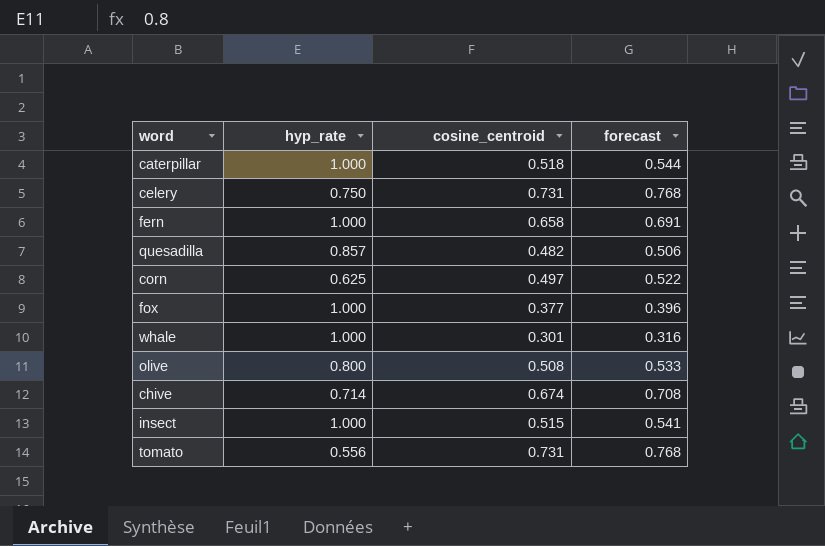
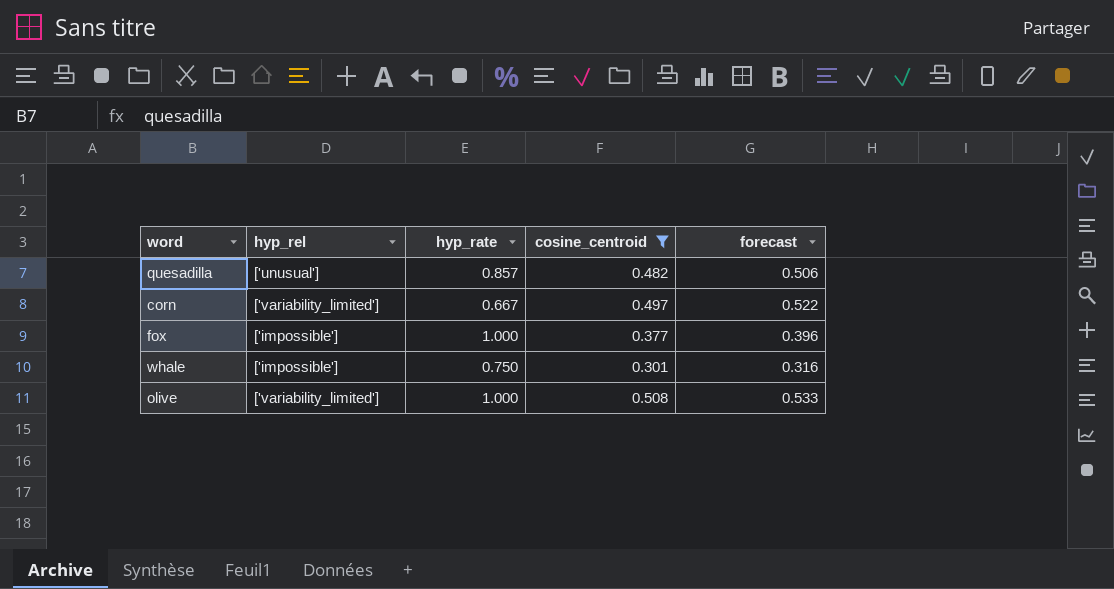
filter: none -> cosine_centroid <= 0.508
column hyp_rel | position: none -> 2
corn | hyp_rate: 0.625 -> 0.667
whale | hyp_rate: 1.000 -> 0.750
olive | hyp_rate: 0.800 -> 1.000

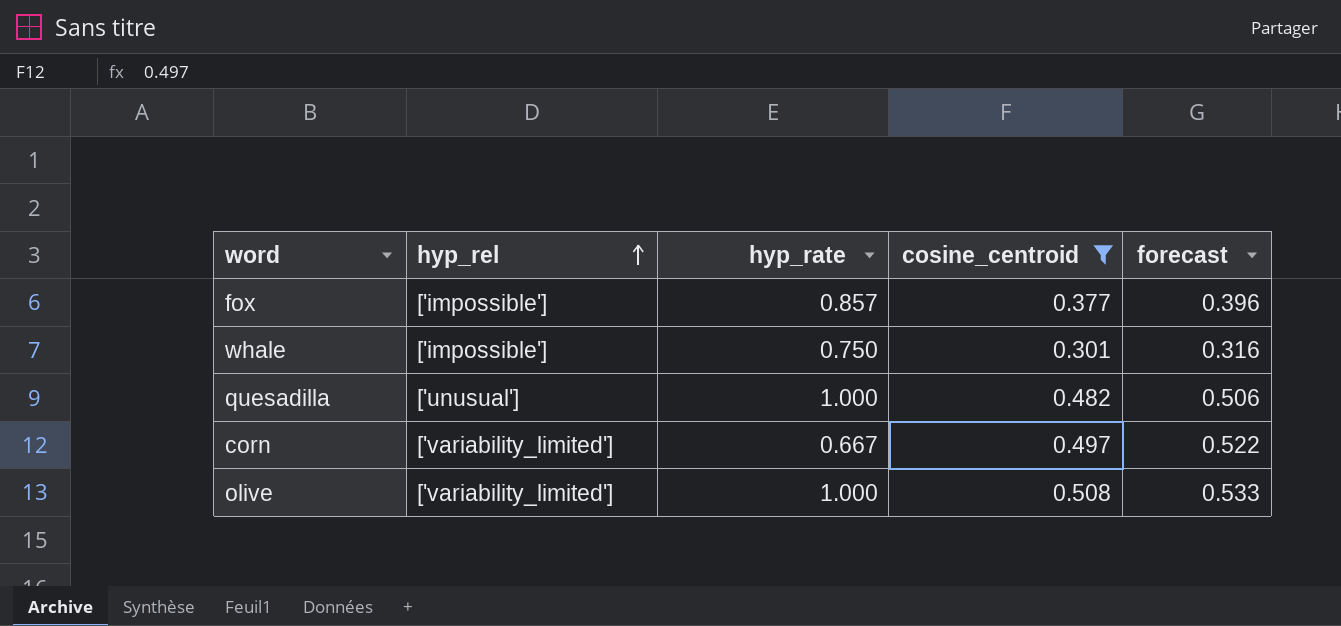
row order: none -> hyp_rel ascending
fox | hyp_rate: 1.000 -> 0.857
quesadilla | hyp_rate: 0.857 -> 1.000

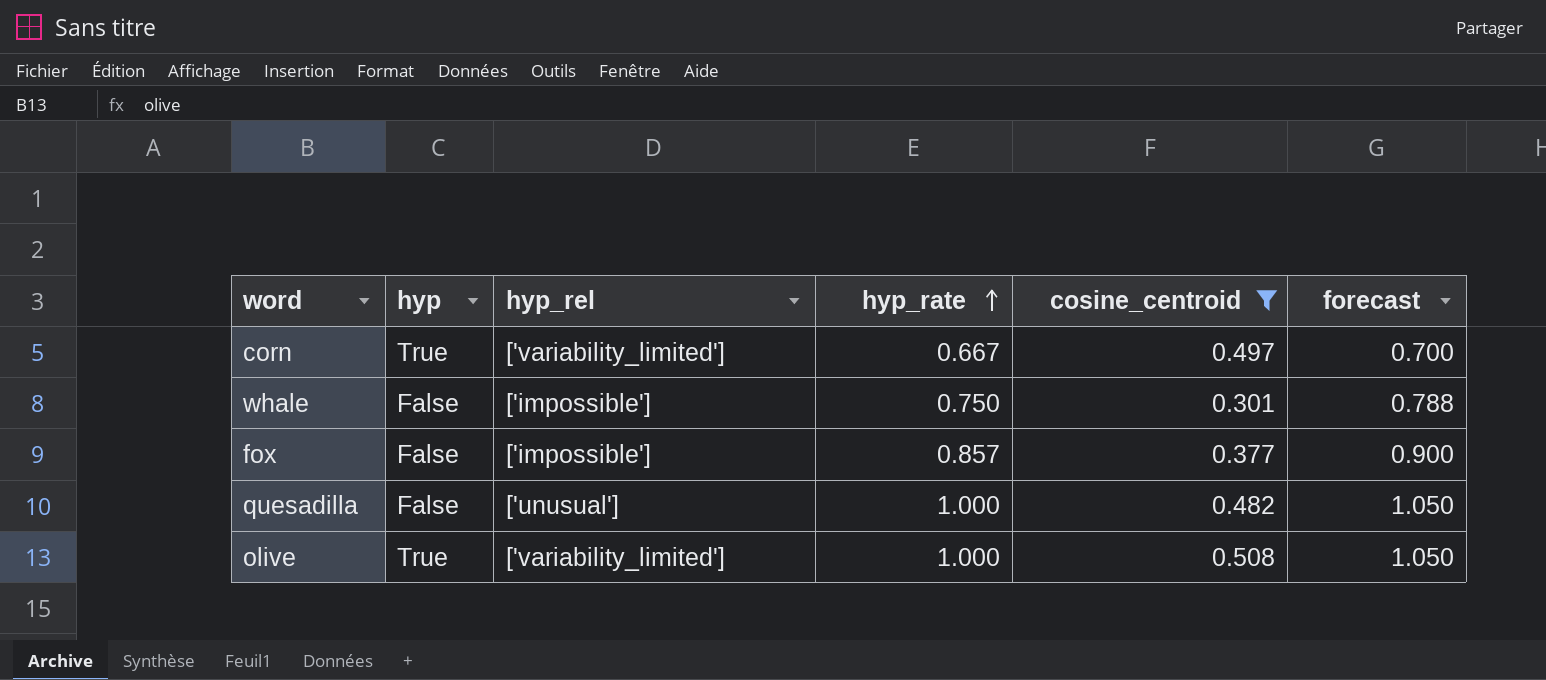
row order: hyp_rel ascending -> hyp_rate ascending
column hyp | position: none -> 2
column forecast | formula: [cosine_centroid] * 1.05 -> [hyp_rate] * 1.05

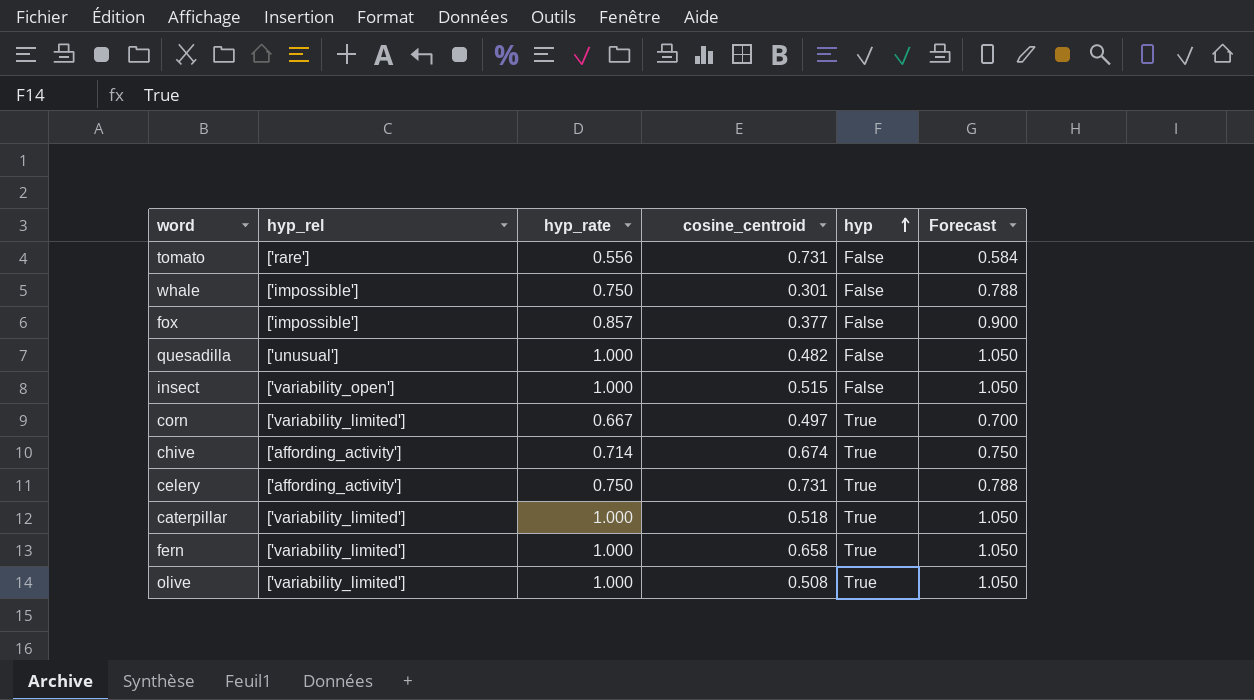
filter: cosine_centroid <= 0.508 -> none
row order: hyp_rate ascending -> hyp ascending
column hyp | position: 2 -> 5
column name: forecast -> Forecast

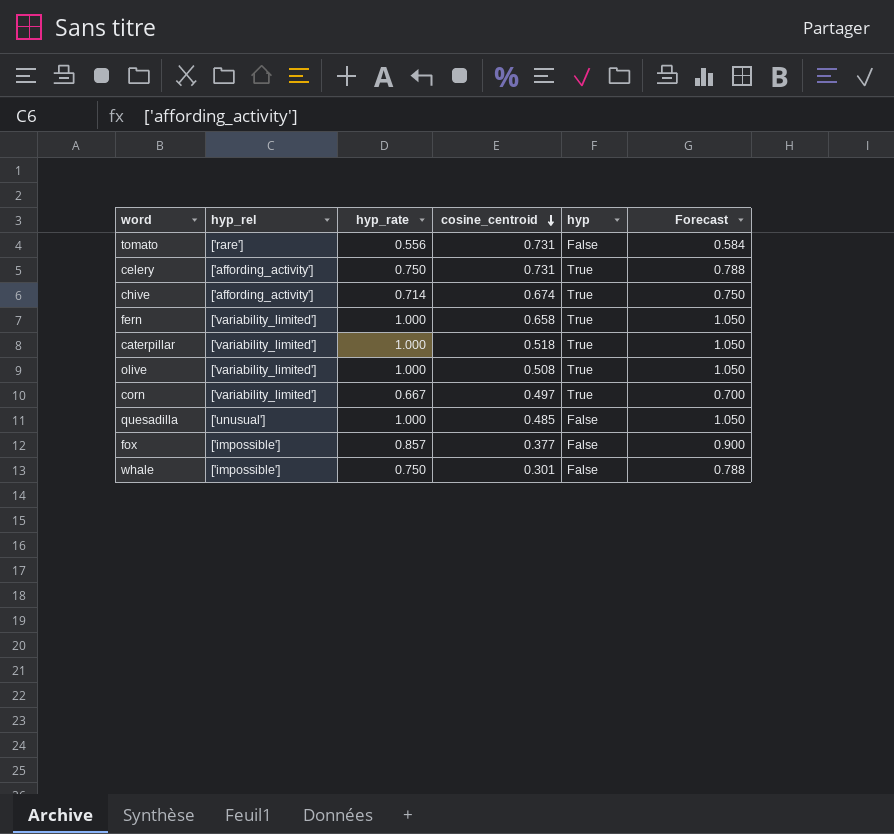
row order: hyp ascending -> cosine_centroid descending
row insect: ['variability_open'] | 1.000 | 0.515 | False | 1.050 -> none
quesadilla | cosine_centroid: 0.482 -> 0.485

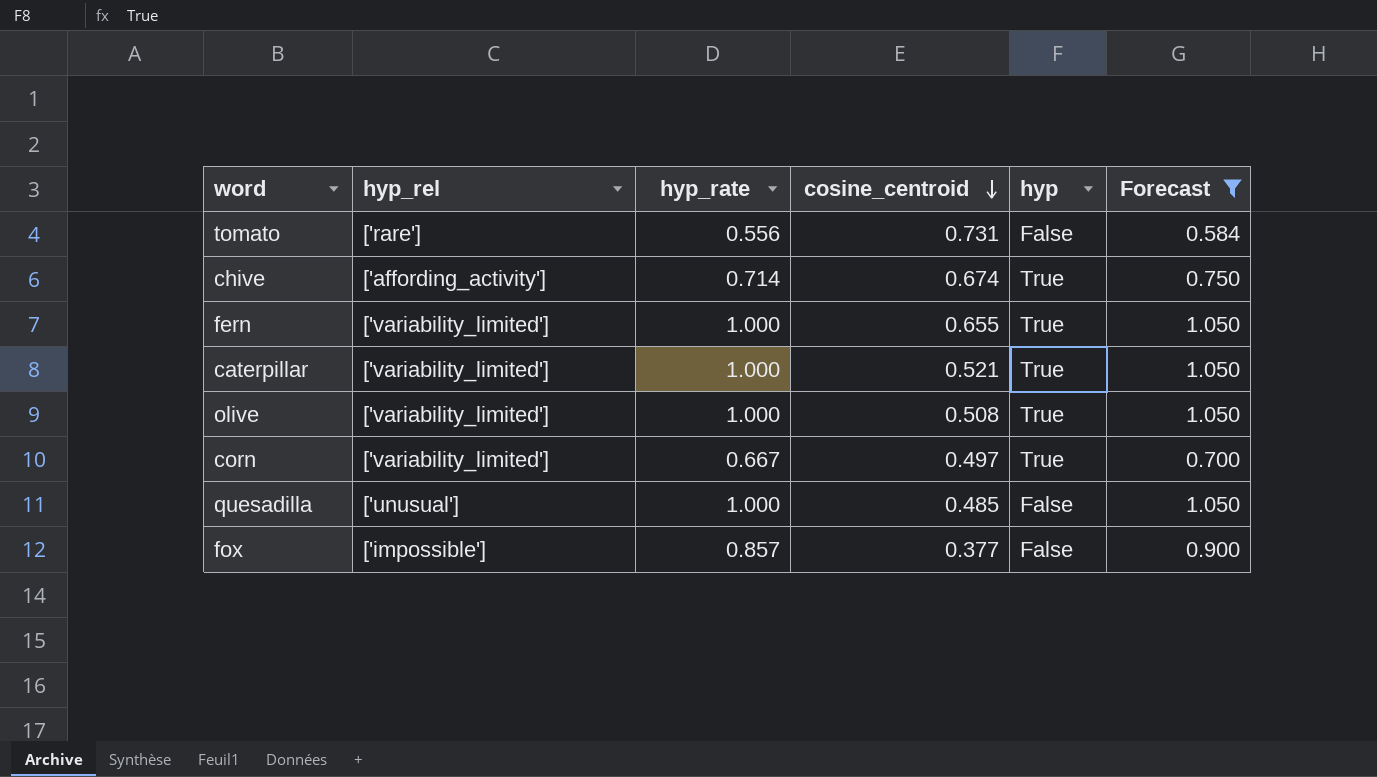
filter: none -> Forecast != 0.788
fern | cosine_centroid: 0.658 -> 0.655
caterpillar | cosine_centroid: 0.518 -> 0.521

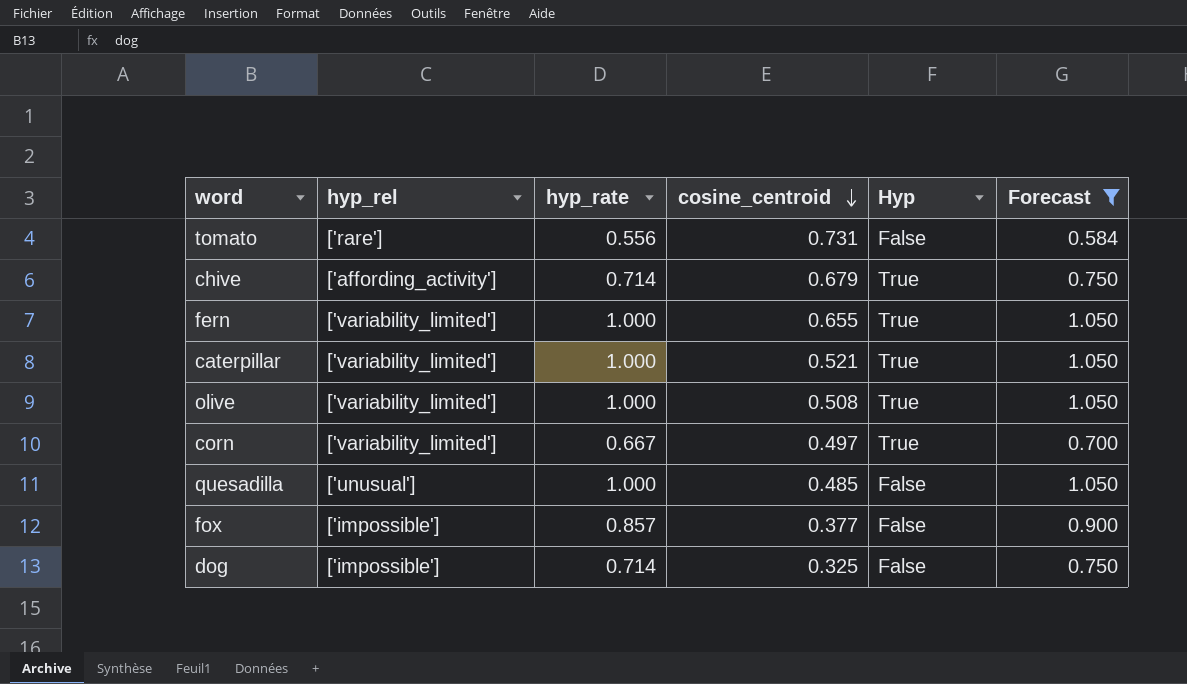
column name: hyp -> Hyp
chive | cosine_centroid: 0.674 -> 0.679
row dog: none -> ['impossible'] | 0.714 | 0.325 | False | 0.750

